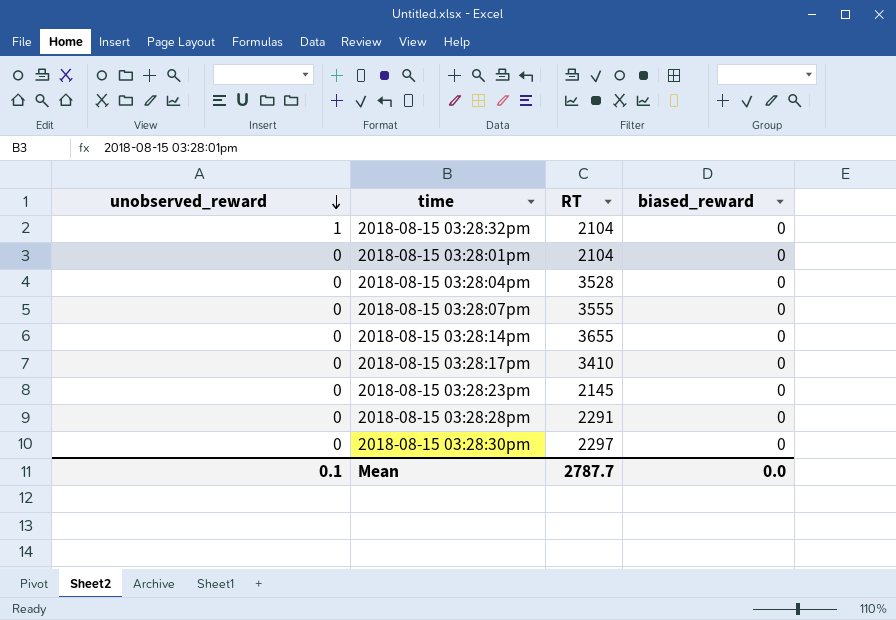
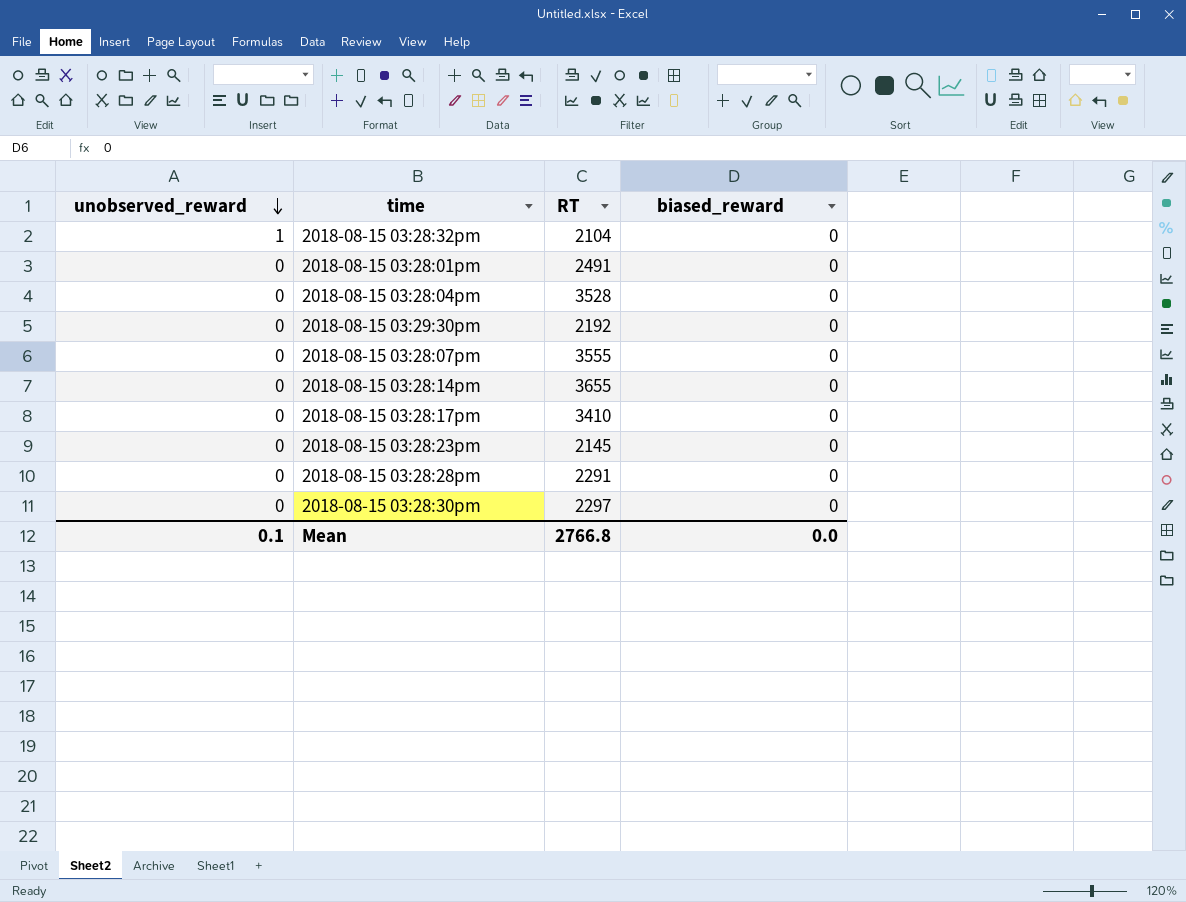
2018-08-15 03:28:01pm | RT: 2104 -> 2491
row 2018-08-15 03:29:30pm: none -> 0 | 2192 | 0
Mean | RT: 2787.7 -> 2766.8

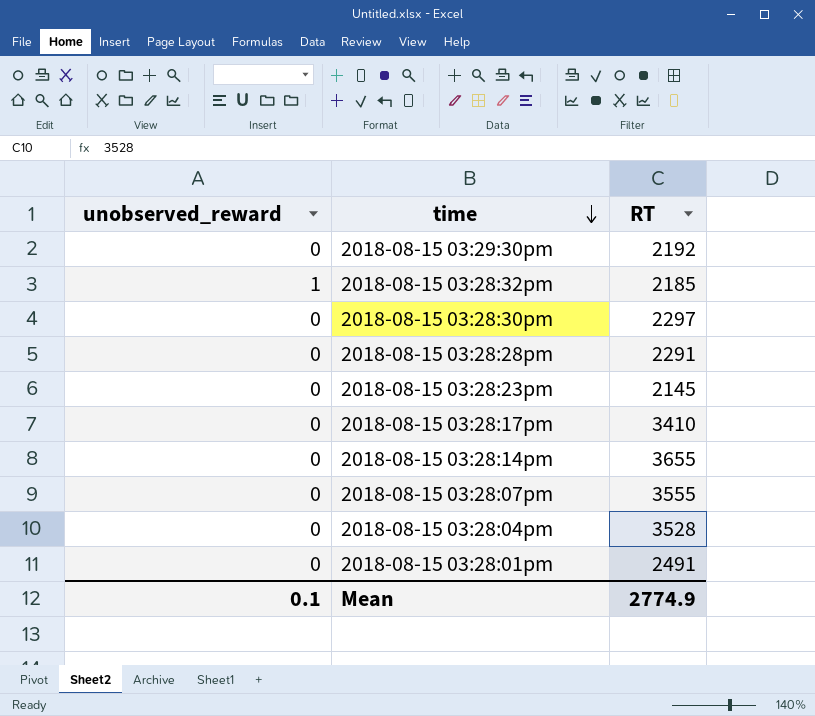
row order: unobserved_reward descending -> time descending
column biased_reward | position: 4 -> none
2018-08-15 03:28:32pm | RT: 2104 -> 2185
Mean | RT: 2766.8 -> 2774.9

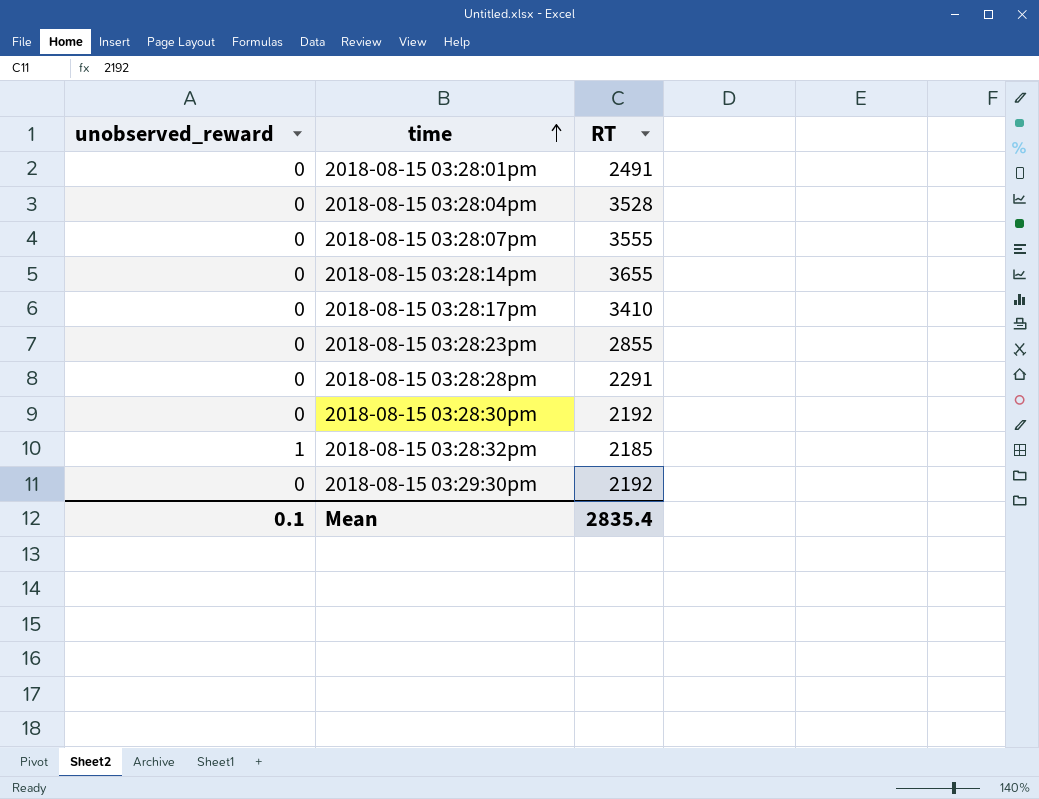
row order: time descending -> time ascending
2018-08-15 03:28:23pm | RT: 2145 -> 2855
2018-08-15 03:28:30pm | RT: 2297 -> 2192
Mean | RT: 2774.9 -> 2835.4

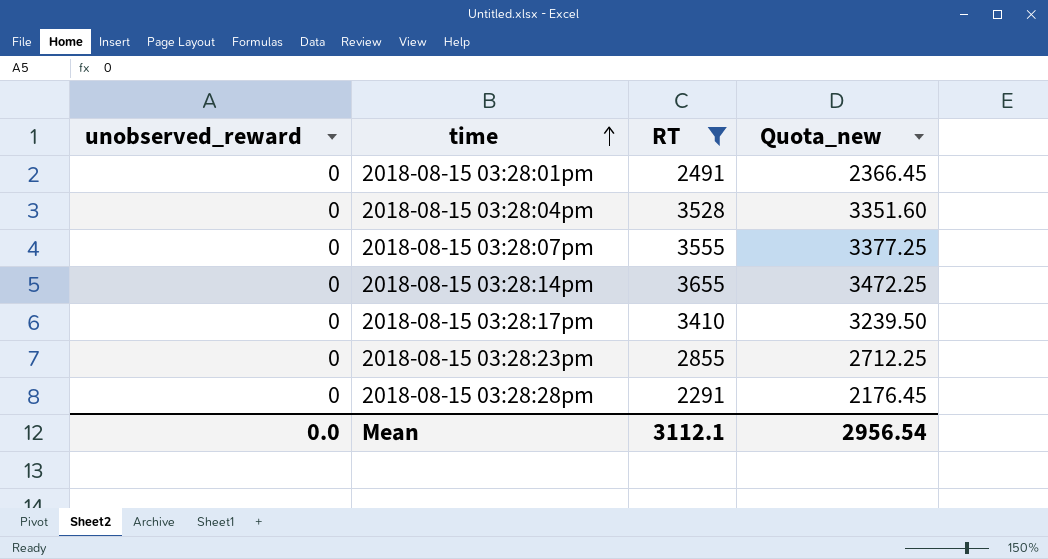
filter: none -> RT >= 2291
column Quota_new | formula: none -> [RT] * 0.95
Mean | unobserved_reward: 0.1 -> 0.0
Mean | RT: 2835.4 -> 3112.1

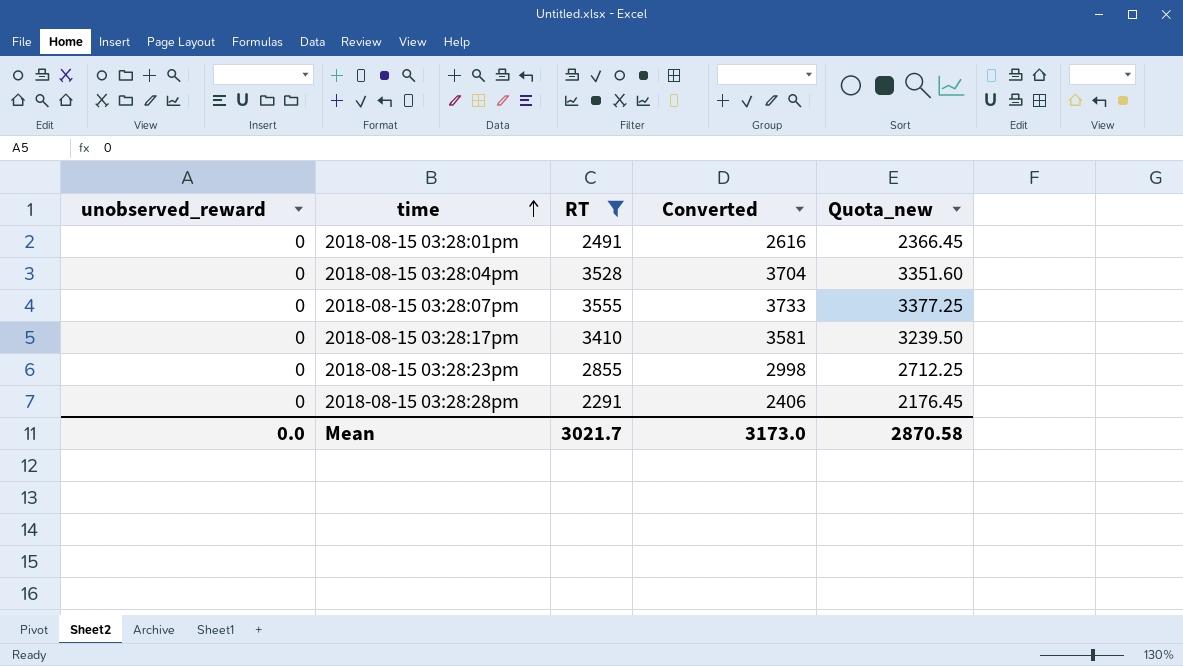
column Converted | formula: none -> [RT] * 1.05
row 2018-08-15 03:28:14pm: 0 | 3655 | 3472.25 -> none
Mean | RT: 3112.1 -> 3021.7
Mean | Quota_new: 2956.54 -> 2870.58

